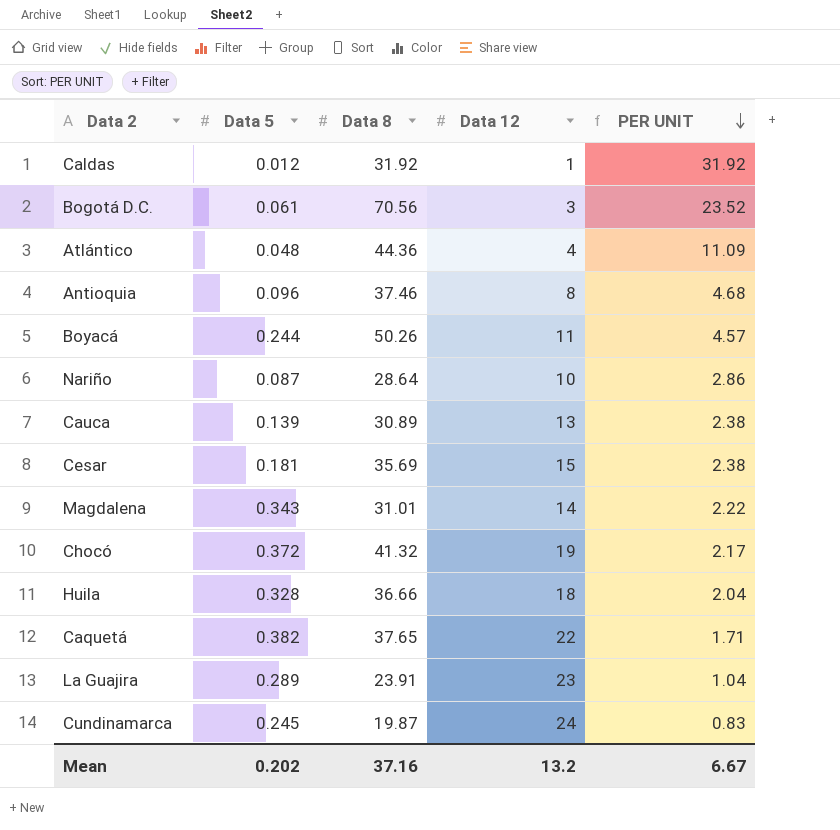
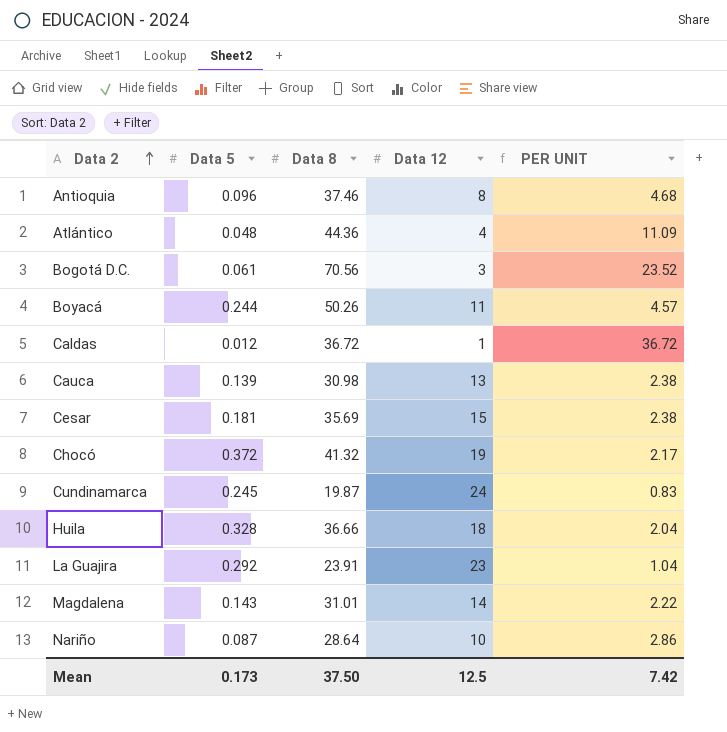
row order: PER UNIT descending -> Data 2 ascending
row Caquetá: 0.382 | 37.65 | 22 | 1.71 -> none
Caldas | Data 8: 31.92 -> 36.72
Caldas | PER UNIT: 31.92 -> 36.72
Cauca | Data 8: 30.89 -> 30.98
La Guajira | Data 5: 0.289 -> 0.292
Magdalena | Data 5: 0.343 -> 0.143
Mean | Data 5: 0.202 -> 0.173
Mean | Data 8: 37.16 -> 37.50
Mean | Data 12: 13.2 -> 12.5
Mean | PER UNIT: 6.67 -> 7.42

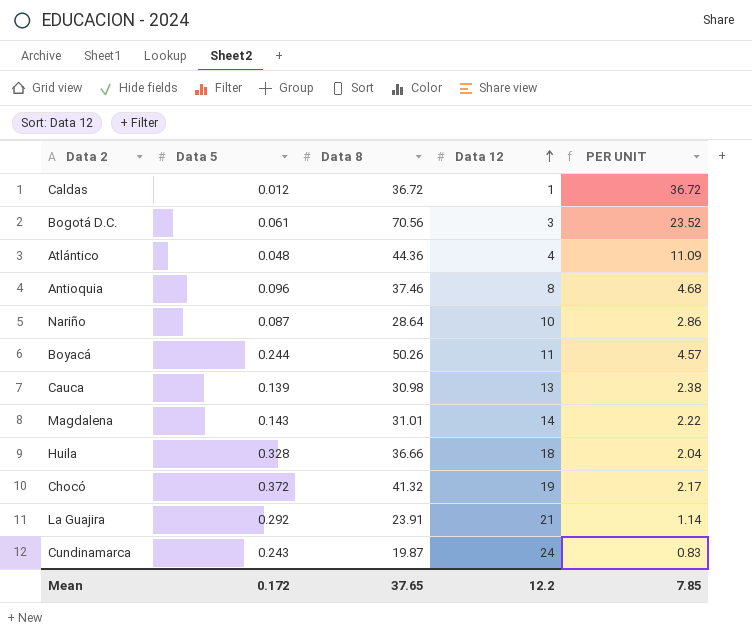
row order: Data 2 ascending -> Data 12 ascending
row Cesar: 0.181 | 35.69 | 15 | 2.38 -> none
La Guajira | Data 12: 23 -> 21
La Guajira | PER UNIT: 1.04 -> 1.14
Cundinamarca | Data 5: 0.245 -> 0.243
Mean | Data 5: 0.173 -> 0.172
Mean | Data 8: 37.50 -> 37.65
Mean | Data 12: 12.5 -> 12.2
Mean | PER UNIT: 7.42 -> 7.85

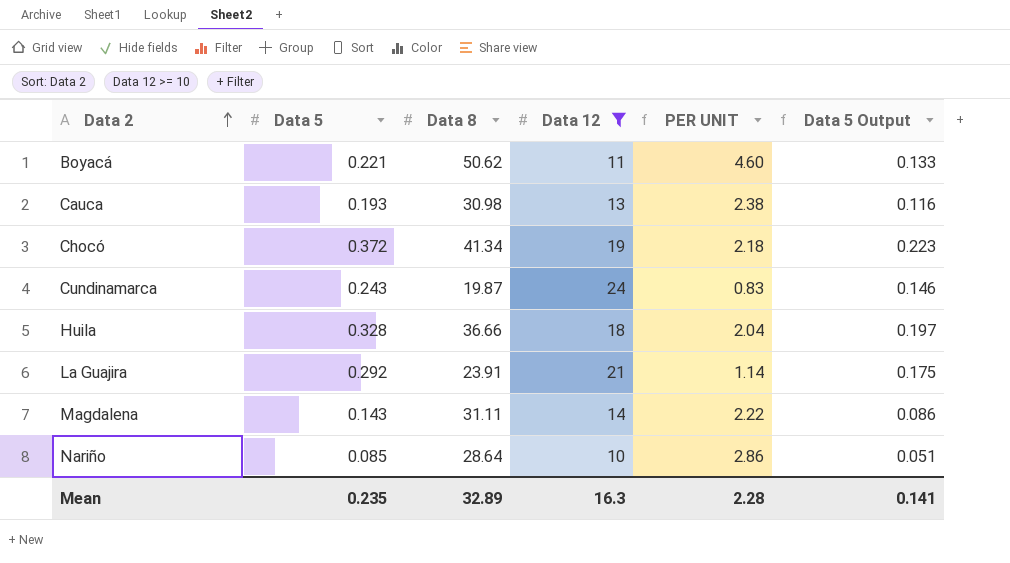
filter: none -> Data 12 >= 10
row order: Data 12 ascending -> Data 2 ascending
column Data 5 Output | formula: none -> [Data 5] * 0.6
Boyacá | Data 5: 0.244 -> 0.221
Boyacá | Data 8: 50.26 -> 50.62
Boyacá | PER UNIT: 4.57 -> 4.60
Cauca | Data 5: 0.139 -> 0.193
Chocó | Data 8: 41.32 -> 41.34
Chocó | PER UNIT: 2.17 -> 2.18
Magdalena | Data 8: 31.01 -> 31.11
Nariño | Data 5: 0.087 -> 0.085
Mean | Data 5: 0.172 -> 0.235
Mean | Data 8: 37.65 -> 32.89
Mean | Data 12: 12.2 -> 16.3
Mean | PER UNIT: 7.85 -> 2.28

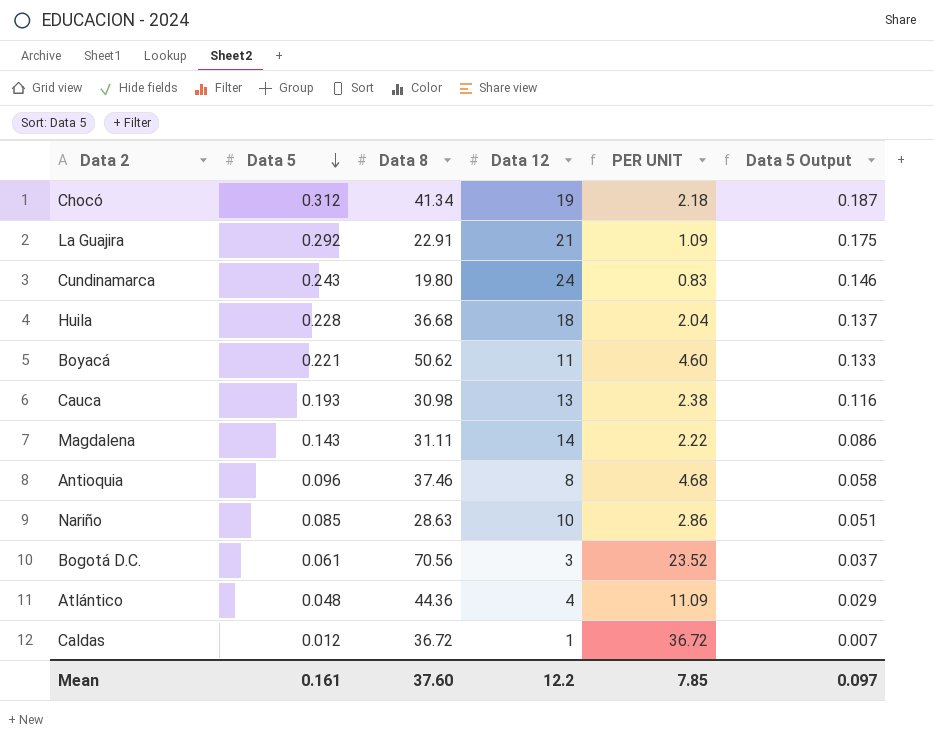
filter: Data 12 >= 10 -> none
row order: Data 2 ascending -> Data 5 descending
Chocó | Data 5: 0.372 -> 0.312
Chocó | Data 5 Output: 0.223 -> 0.187
La Guajira | Data 8: 23.91 -> 22.91
La Guajira | PER UNIT: 1.14 -> 1.09
Cundinamarca | Data 8: 19.87 -> 19.80
Huila | Data 5: 0.328 -> 0.228
Huila | Data 8: 36.66 -> 36.68
Huila | Data 5 Output: 0.197 -> 0.137
Nariño | Data 8: 28.64 -> 28.63
Mean | Data 5: 0.235 -> 0.161
Mean | Data 8: 32.89 -> 37.60
Mean | Data 12: 16.3 -> 12.2
Mean | PER UNIT: 2.28 -> 7.85
Mean | Data 5 Output: 0.141 -> 0.097

